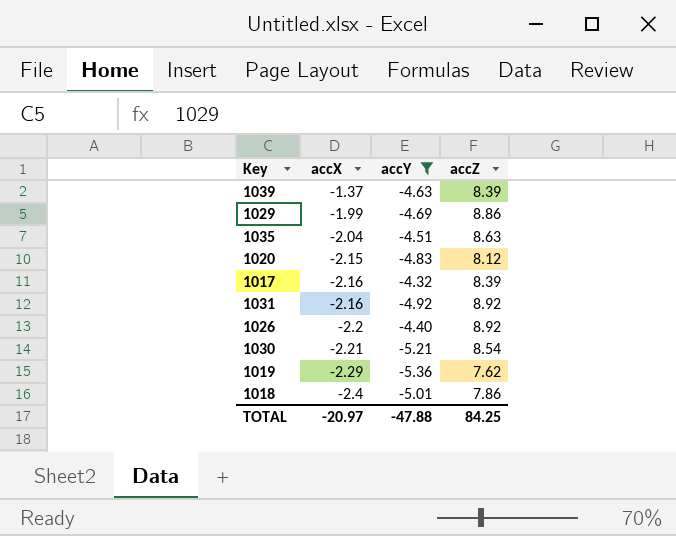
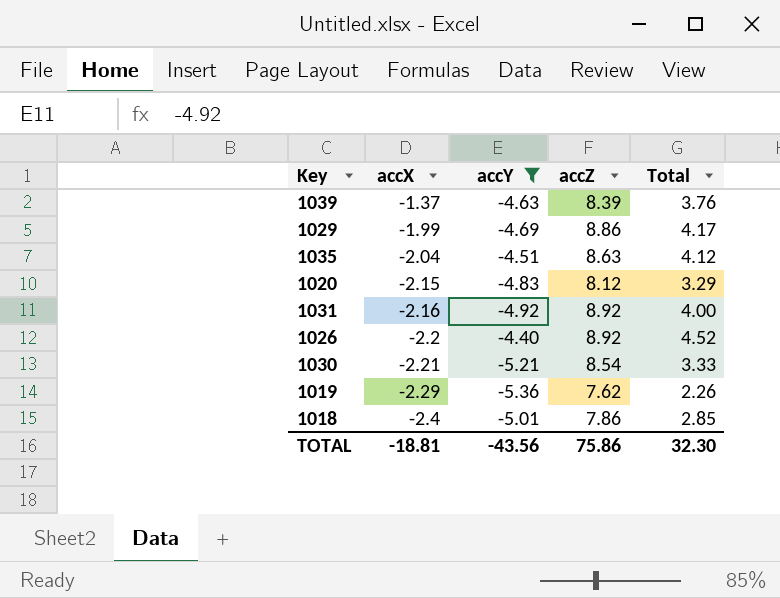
column Total | formula: none -> [accY] + [accZ]
row 1017: -2.16 | -4.32 | 8.39 -> none
TOTAL | accX: -20.97 -> -18.81
TOTAL | accY: -47.88 -> -43.56
TOTAL | accZ: 84.25 -> 75.86

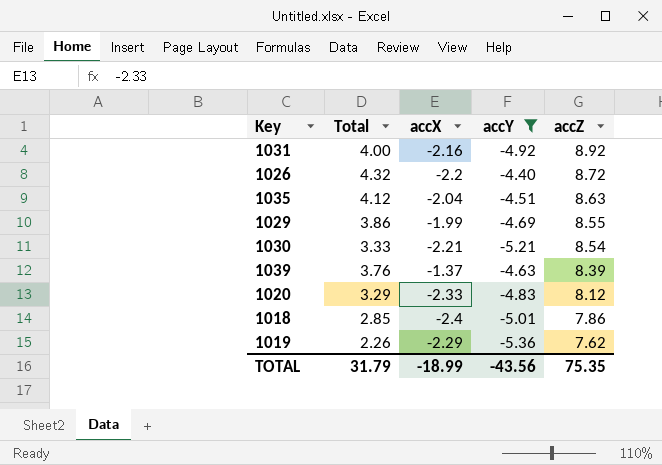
row order: accX descending -> accZ descending
column Total | position: 5 -> 2
1026 | Total: 4.52 -> 4.32
1026 | accZ: 8.92 -> 8.72
1029 | Total: 4.17 -> 3.86
1029 | accZ: 8.86 -> 8.55
1020 | accX: -2.15 -> -2.33
TOTAL | Total: 32.30 -> 31.79
TOTAL | accX: -18.81 -> -18.99
TOTAL | accZ: 75.86 -> 75.35

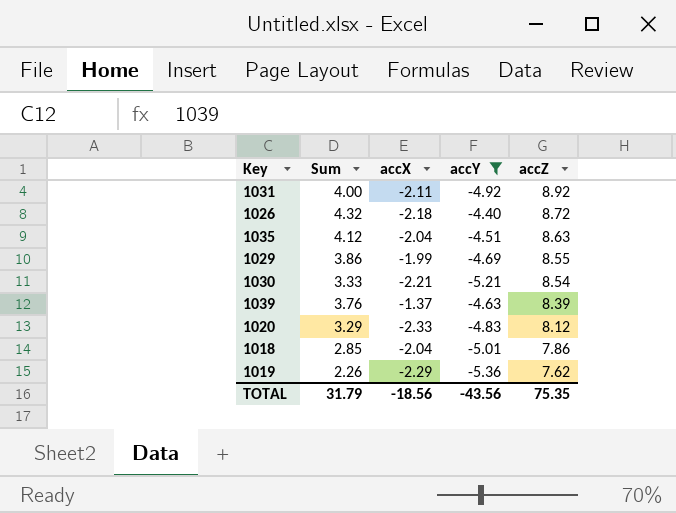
column name: Total -> Sum
1031 | accX: -2.16 -> -2.11
1026 | accX: -2.2 -> -2.18
1018 | accX: -2.4 -> -2.04
TOTAL | accX: -18.99 -> -18.56

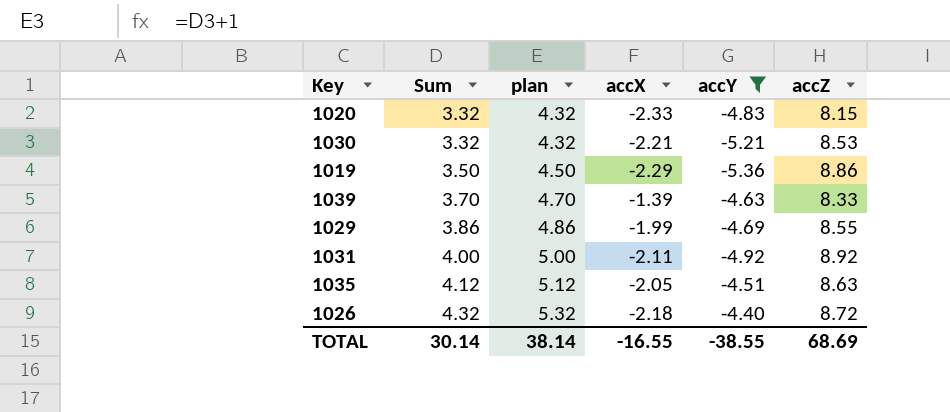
row order: accZ descending -> Sum ascending
column plan | formula: none -> [Sum] + 1
row 1018: 2.85 | -2.04 | -5.01 | 7.86 -> none
1020 | Sum: 3.29 -> 3.32
1020 | accZ: 8.12 -> 8.15
1030 | Sum: 3.33 -> 3.32
1030 | accZ: 8.54 -> 8.53
1019 | Sum: 2.26 -> 3.50
1019 | accZ: 7.62 -> 8.86
1039 | Sum: 3.76 -> 3.70
1039 | accX: -1.37 -> -1.39
1039 | accZ: 8.39 -> 8.33
1035 | accX: -2.04 -> -2.05
TOTAL | Sum: 31.79 -> 30.14
TOTAL | accX: -18.56 -> -16.55
TOTAL | accY: -43.56 -> -38.55
TOTAL | accZ: 75.35 -> 68.69

